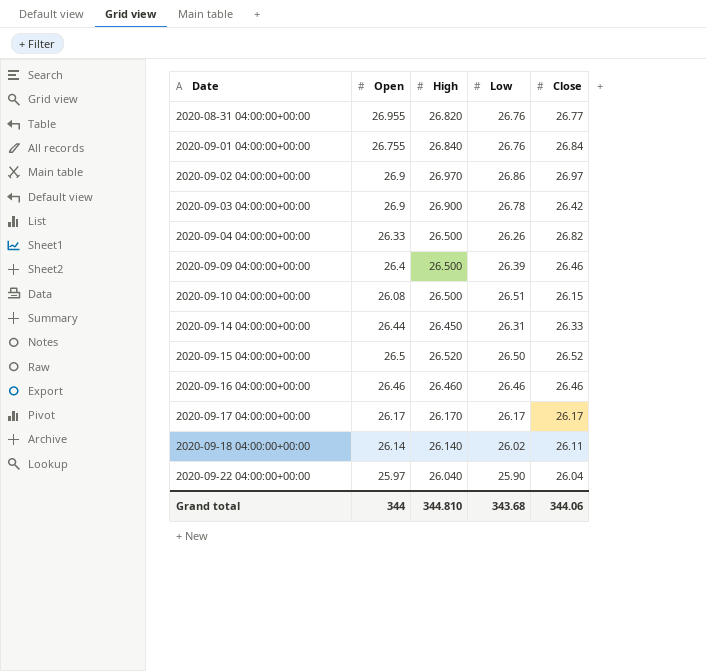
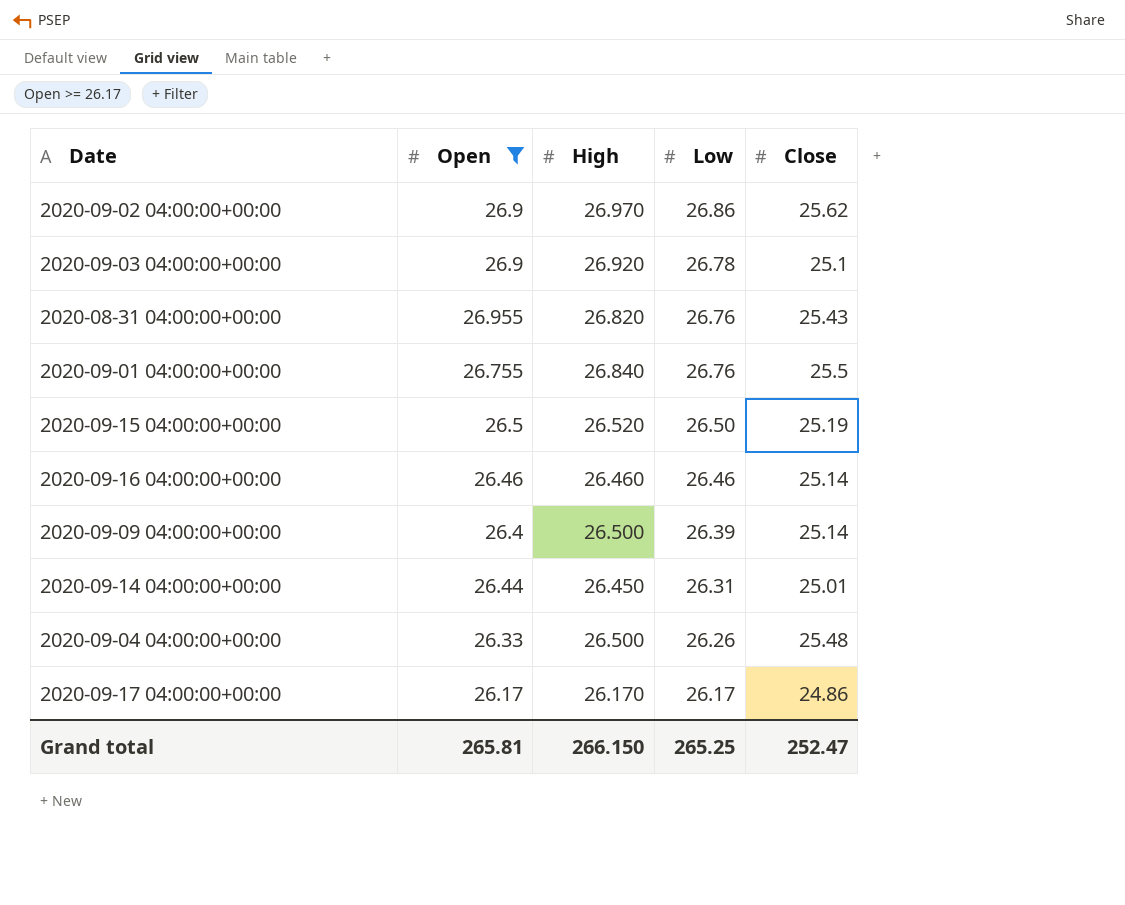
filter: none -> Open >= 26.17
row order: Date ascending -> Low descending
2020-09-02 04:00:00+00:00 | Close: 26.97 -> 25.62
2020-09-03 04:00:00+00:00 | High: 26.900 -> 26.920
2020-09-03 04:00:00+00:00 | Close: 26.42 -> 25.1
2020-08-31 04:00:00+00:00 | Close: 26.77 -> 25.43
2020-09-01 04:00:00+00:00 | Close: 26.84 -> 25.5
2020-09-15 04:00:00+00:00 | Close: 26.52 -> 25.19
2020-09-16 04:00:00+00:00 | Close: 26.46 -> 25.14
2020-09-09 04:00:00+00:00 | Close: 26.46 -> 25.14
2020-09-14 04:00:00+00:00 | Close: 26.33 -> 25.01
2020-09-04 04:00:00+00:00 | Close: 26.82 -> 25.48
2020-09-17 04:00:00+00:00 | Close: 26.17 -> 24.86
Grand total | Open: 344 -> 265.81
Grand total | High: 344.810 -> 266.150
Grand total | Low: 343.68 -> 265.25
Grand total | Close: 344.06 -> 252.47

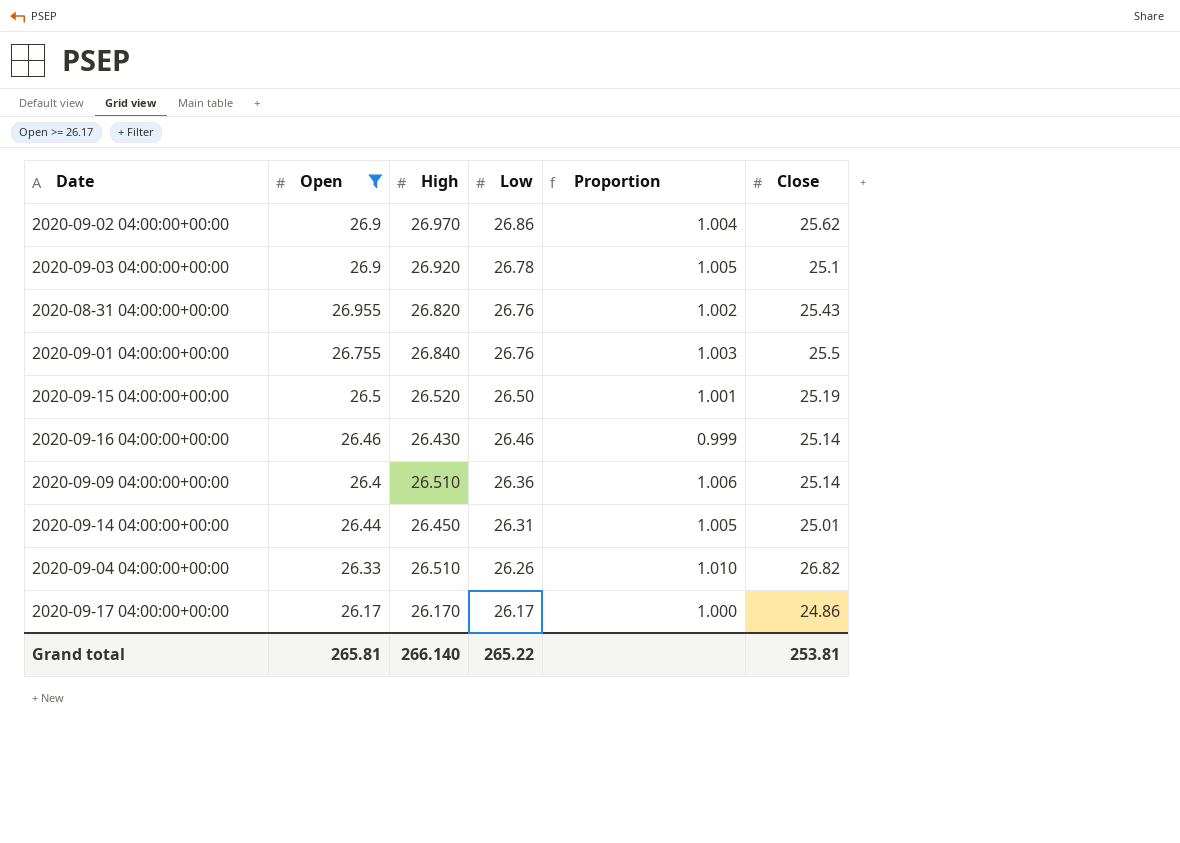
column Proportion | formula: none -> [High] / [Low]
2020-09-16 04:00:00+00:00 | High: 26.460 -> 26.430
2020-09-09 04:00:00+00:00 | High: 26.500 -> 26.510
2020-09-09 04:00:00+00:00 | Low: 26.39 -> 26.36
2020-09-04 04:00:00+00:00 | High: 26.500 -> 26.510
2020-09-04 04:00:00+00:00 | Close: 25.48 -> 26.82
Grand total | High: 266.150 -> 266.140
Grand total | Low: 265.25 -> 265.22
Grand total | Close: 252.47 -> 253.81

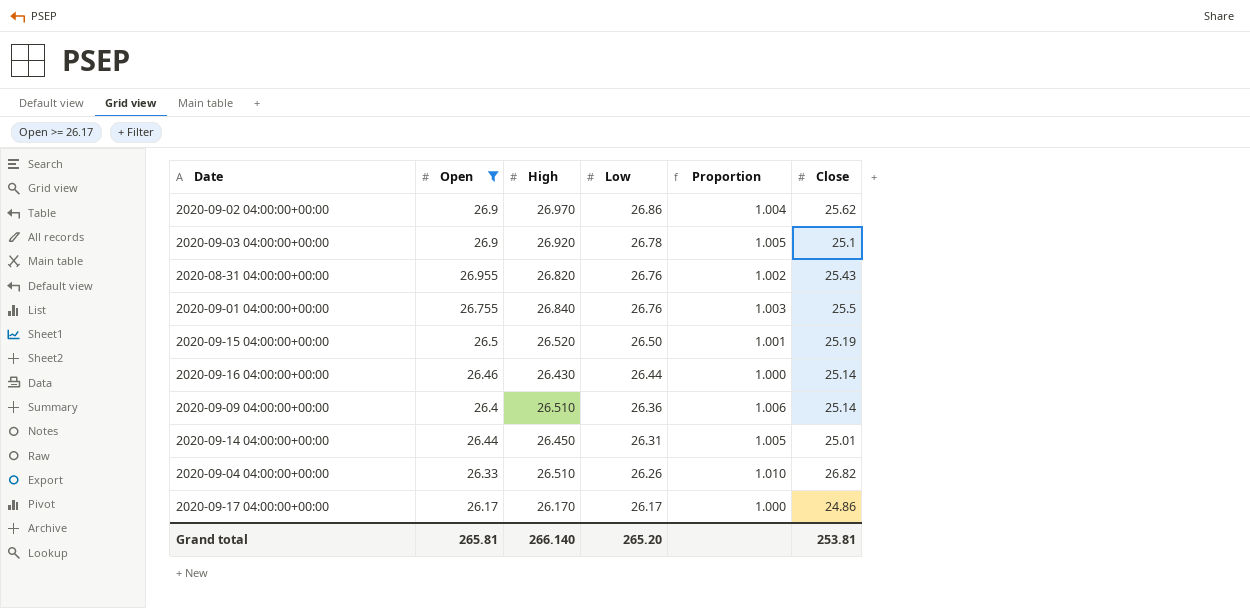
2020-09-16 04:00:00+00:00 | Low: 26.46 -> 26.44
2020-09-16 04:00:00+00:00 | Proportion: 0.999 -> 1.000
Grand total | Low: 265.22 -> 265.20

